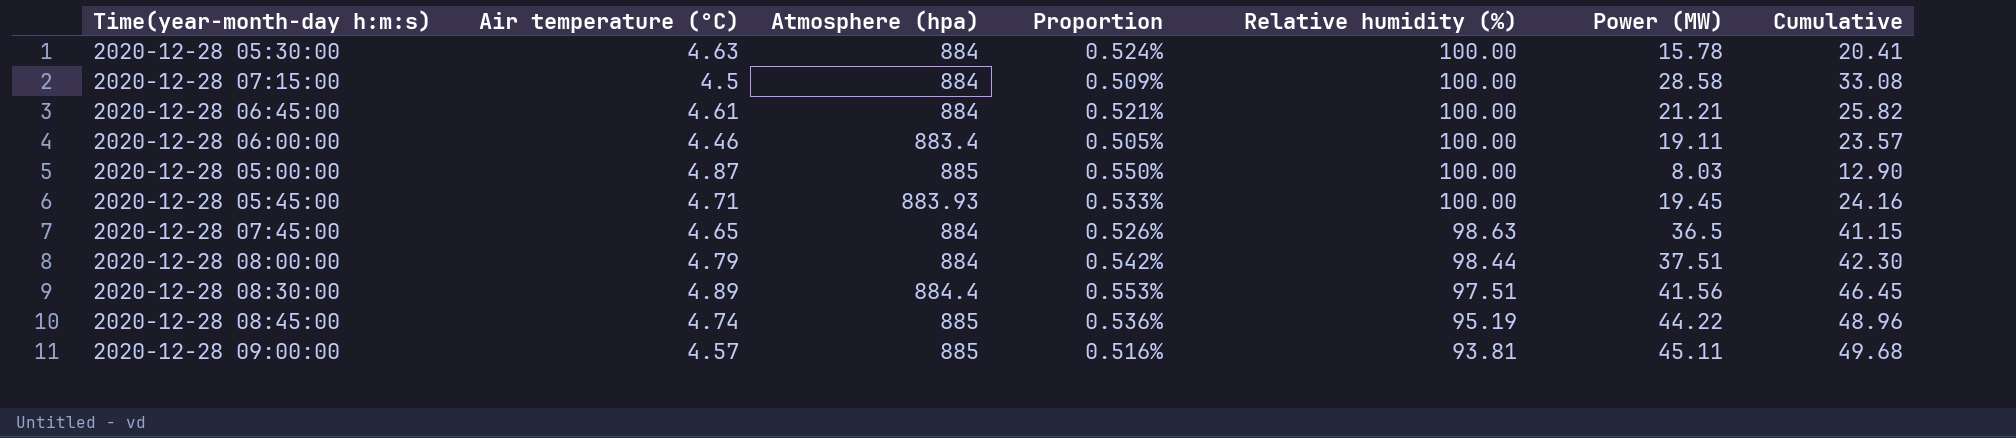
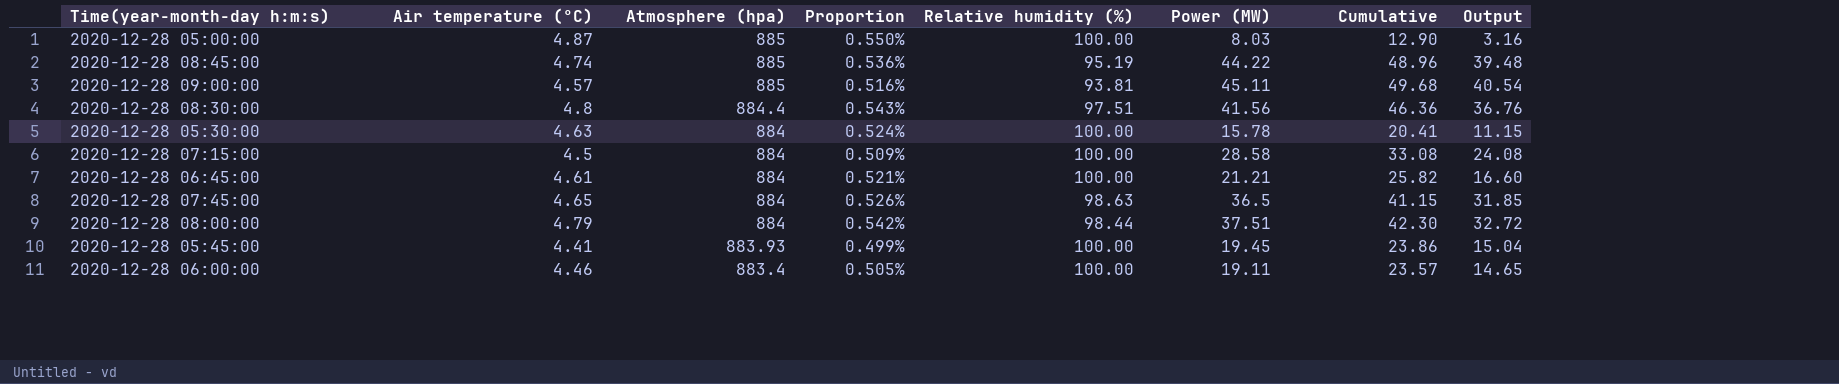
row order: Relative humidity (%) descending -> Atmosphere (hpa) descending
column Output | formula: none -> [Power (MW)] - [Air temperature (°C)]
2020-12-28 08:30:00 | Air temperature (°C): 4.89 -> 4.8
2020-12-28 08:30:00 | Proportion: 0.553% -> 0.543%
2020-12-28 08:30:00 | Cumulative: 46.45 -> 46.36
2020-12-28 05:45:00 | Air temperature (°C): 4.71 -> 4.41
2020-12-28 05:45:00 | Proportion: 0.533% -> 0.499%
2020-12-28 05:45:00 | Cumulative: 24.16 -> 23.86

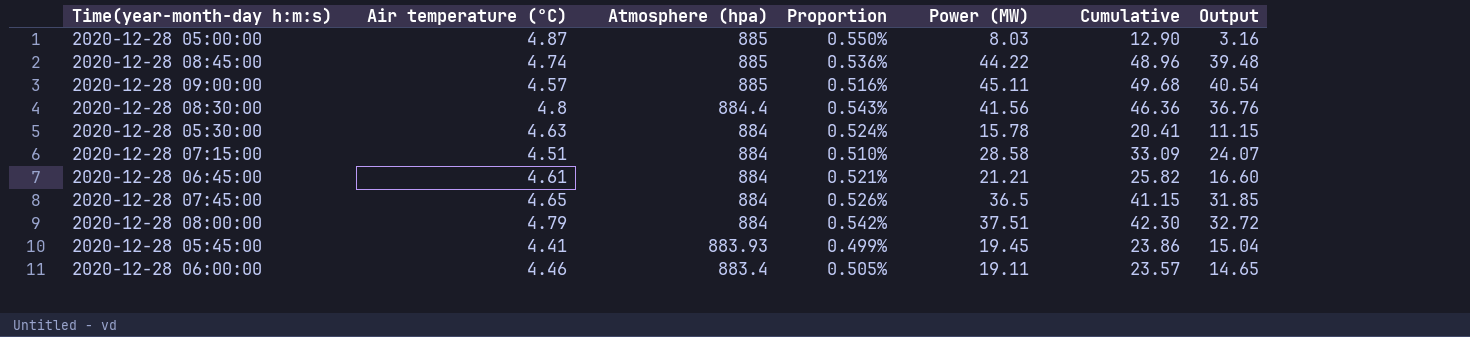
column Relative humidity (%) | position: 5 -> none
2020-12-28 07:15:00 | Air temperature (°C): 4.5 -> 4.51
2020-12-28 07:15:00 | Proportion: 0.509% -> 0.510%
2020-12-28 07:15:00 | Cumulative: 33.08 -> 33.09
2020-12-28 07:15:00 | Output: 24.08 -> 24.07

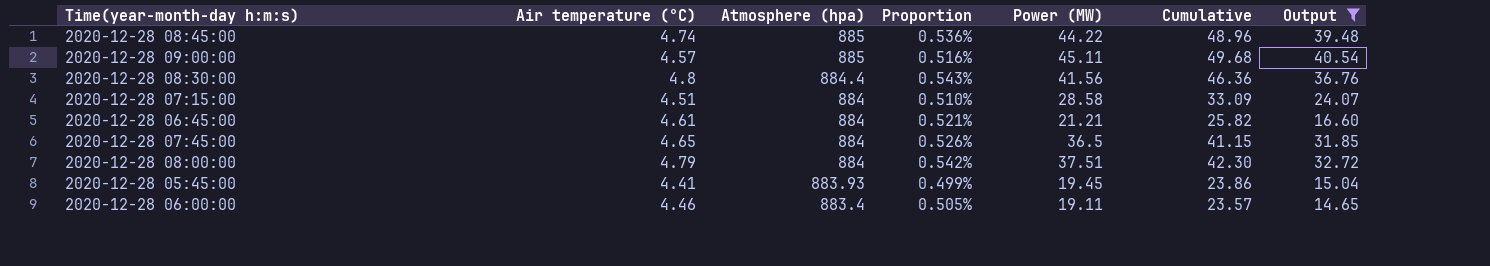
filter: none -> Output >= 14.65

